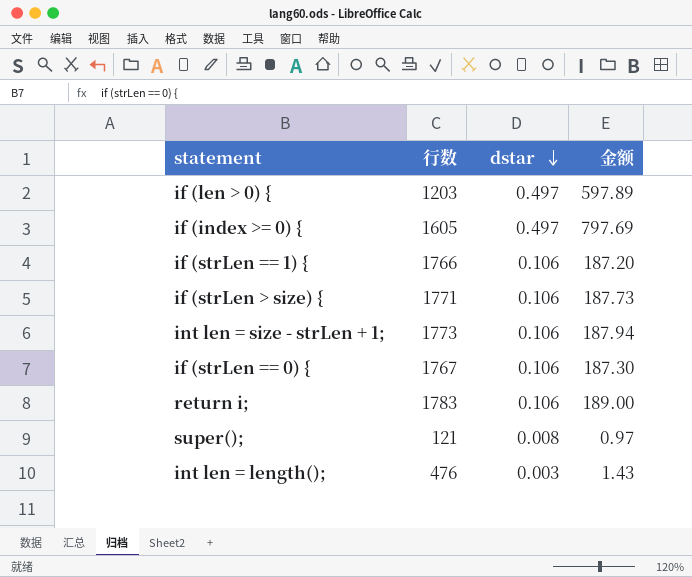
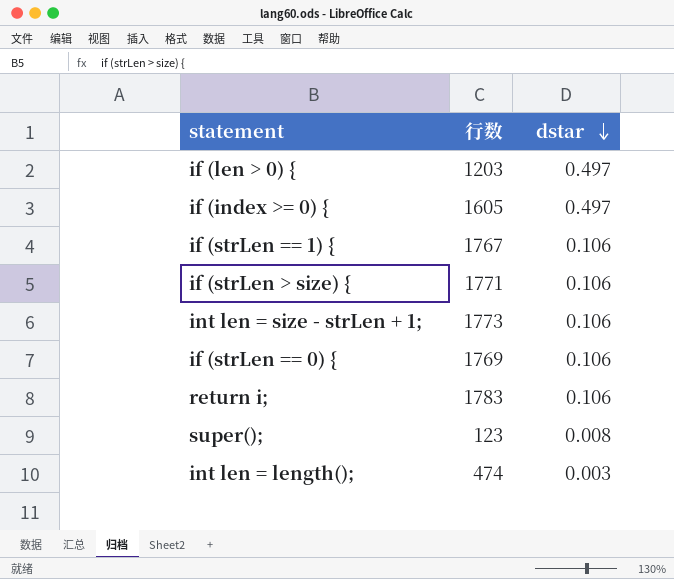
column 金额 | formula: [行数] * [dstar] -> none
if (strLen == 1) { | 行数: 1766 -> 1767
if (strLen == 0) { | 行数: 1767 -> 1769
super(); | 行数: 121 -> 123
int len = length(); | 行数: 476 -> 474

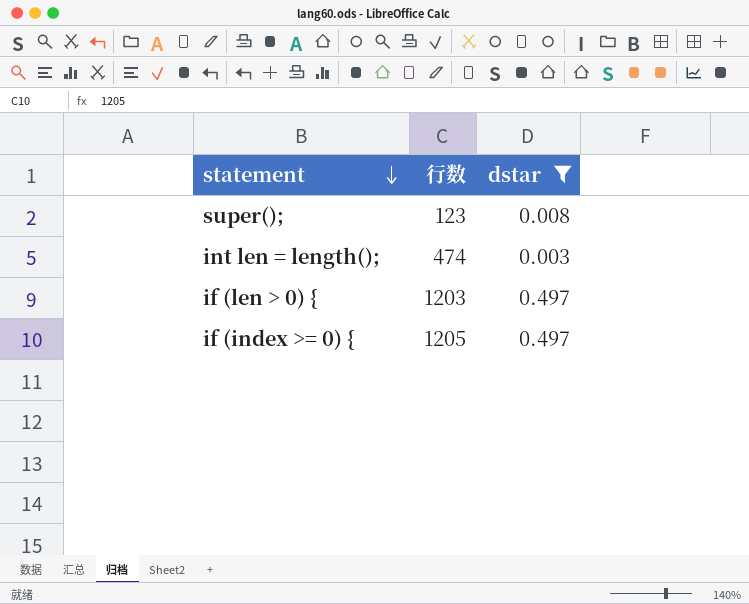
filter: none -> dstar != 0.106
row order: dstar descending -> statement descending
if (index >= 0) { | 行数: 1605 -> 1205

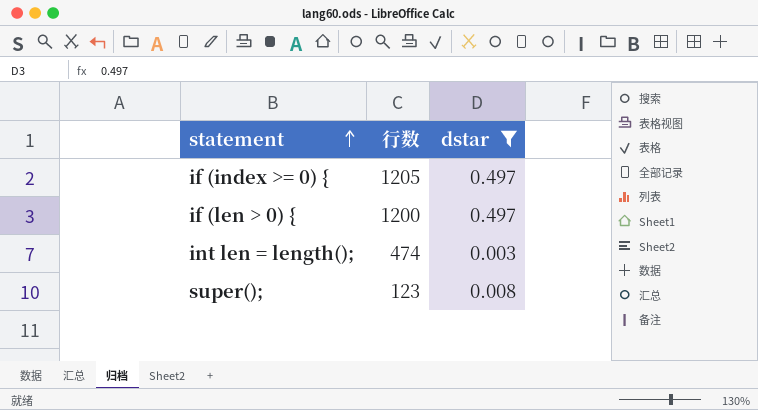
row order: statement descending -> statement ascending
if (len > 0) { | 行数: 1203 -> 1200

